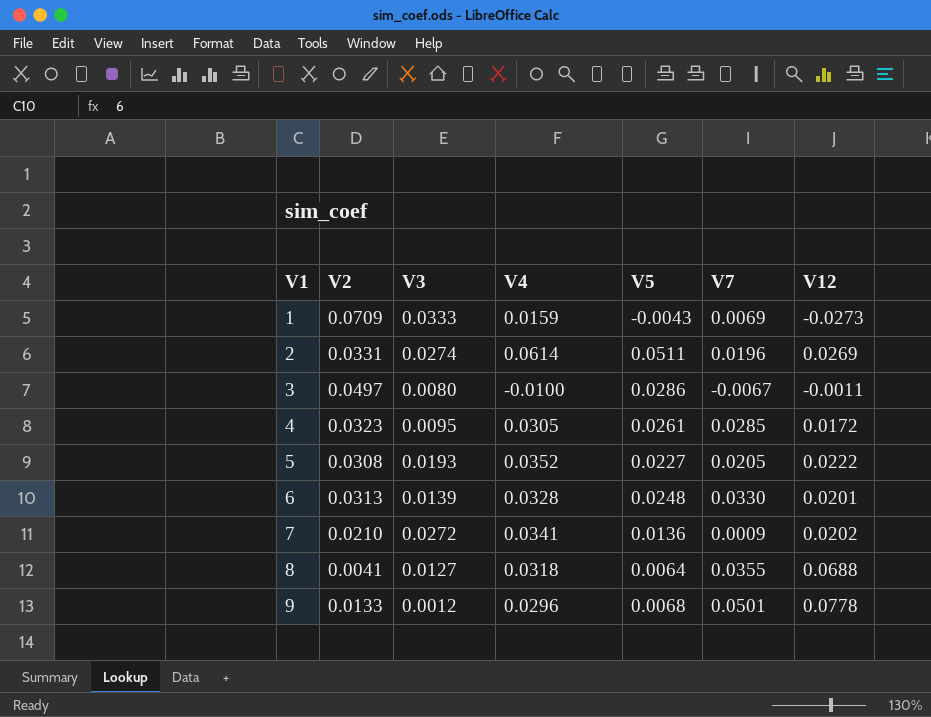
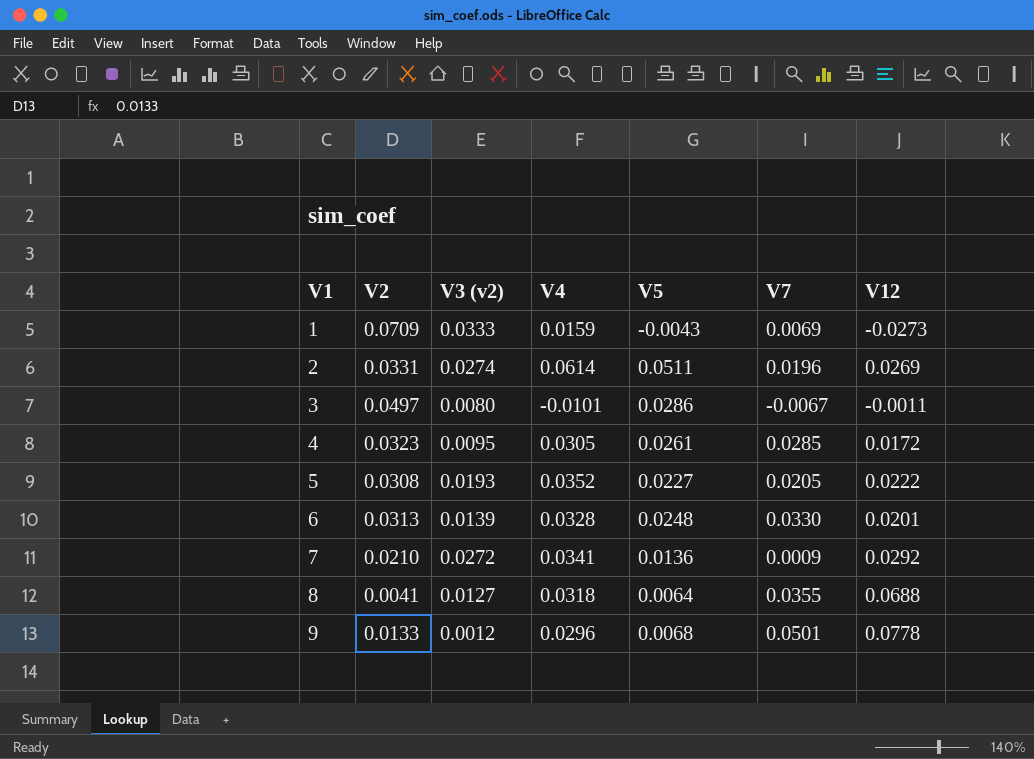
column name: V3 -> V3 (v2)
3 | V4: -0.0100 -> -0.0101
7 | V12: 0.0202 -> 0.0292

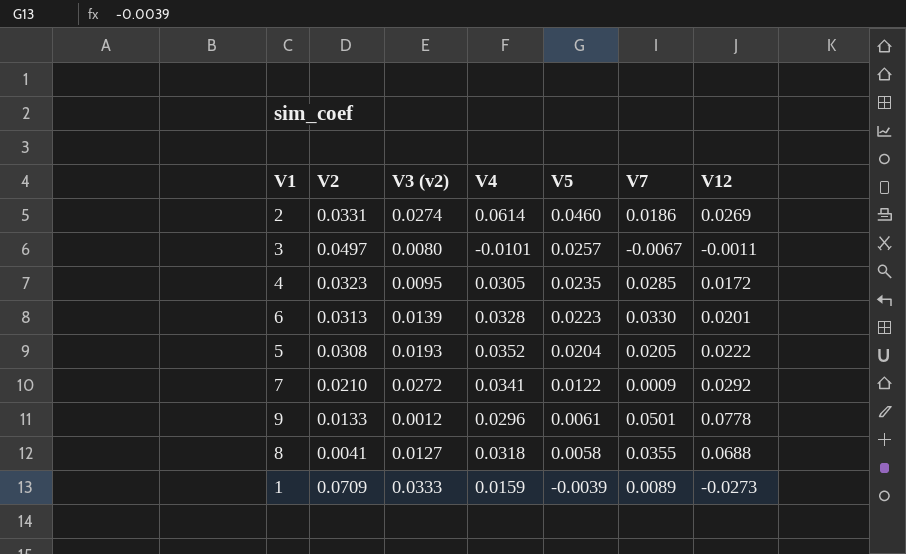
row order: V1 ascending -> V5 descending
2 | V5: 0.0511 -> 0.0460
2 | V7: 0.0196 -> 0.0186
3 | V5: 0.0286 -> 0.0257
4 | V5: 0.0261 -> 0.0235
6 | V5: 0.0248 -> 0.0223
5 | V5: 0.0227 -> 0.0204
7 | V5: 0.0136 -> 0.0122
9 | V5: 0.0068 -> 0.0061
8 | V5: 0.0064 -> 0.0058
1 | V5: -0.0043 -> -0.0039
1 | V7: 0.0069 -> 0.0089

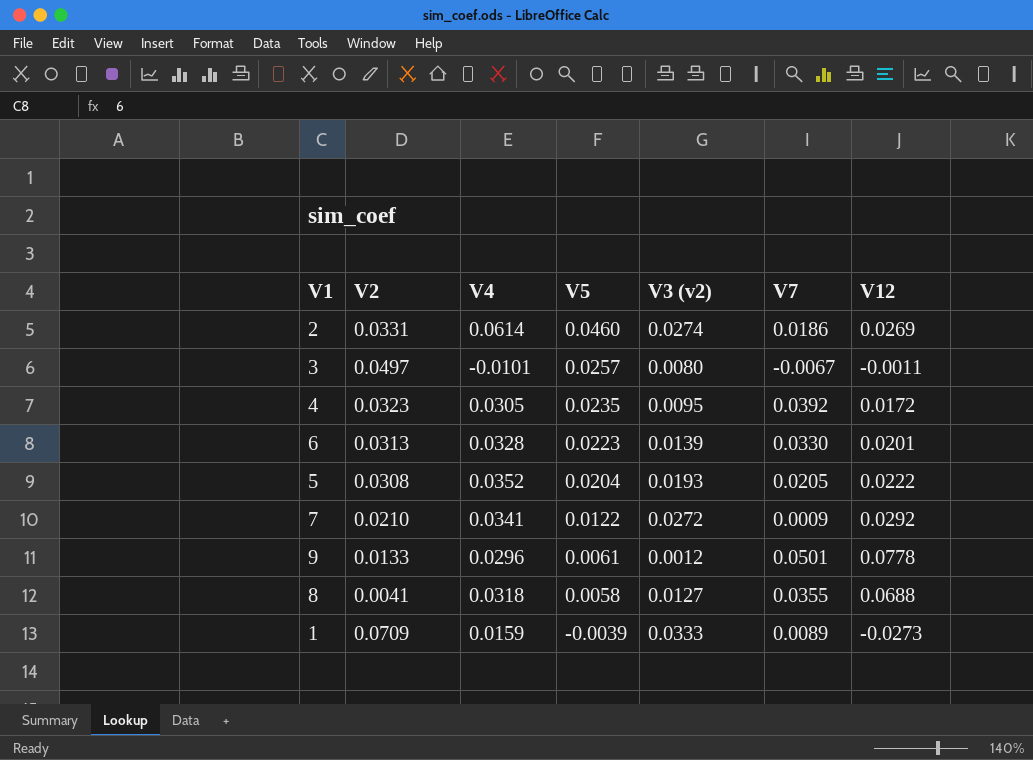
column V3 (v2) | position: 3 -> 5
4 | V7: 0.0285 -> 0.0392

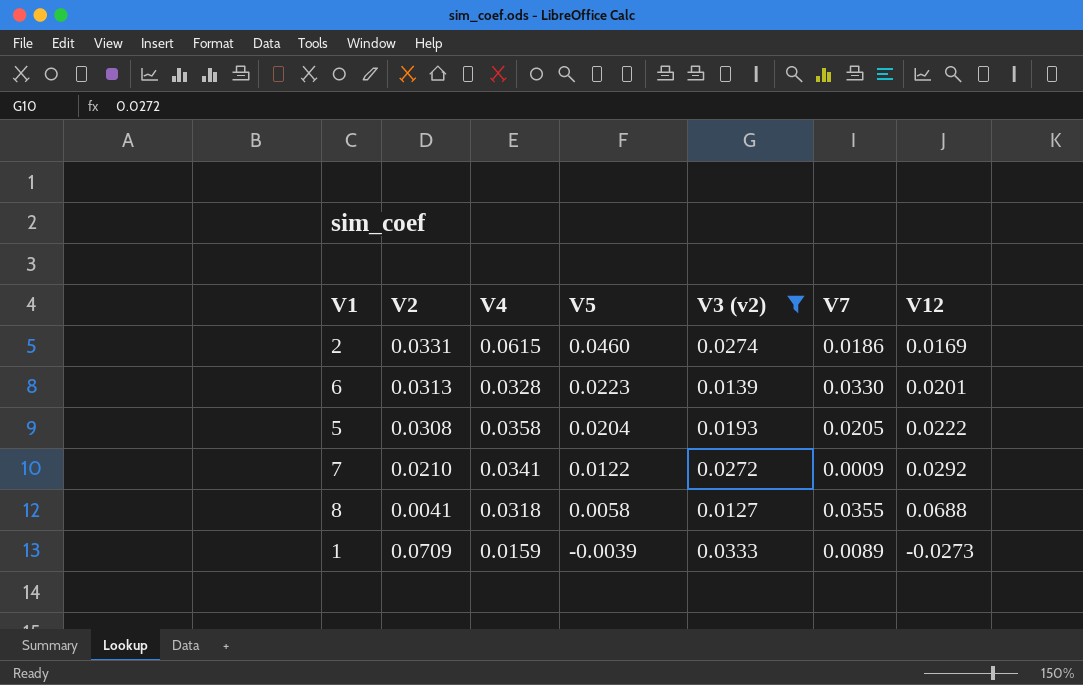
filter: none -> V3 (v2) >= 0.0127
2 | V4: 0.0614 -> 0.0615
2 | V12: 0.0269 -> 0.0169
5 | V4: 0.0352 -> 0.0358

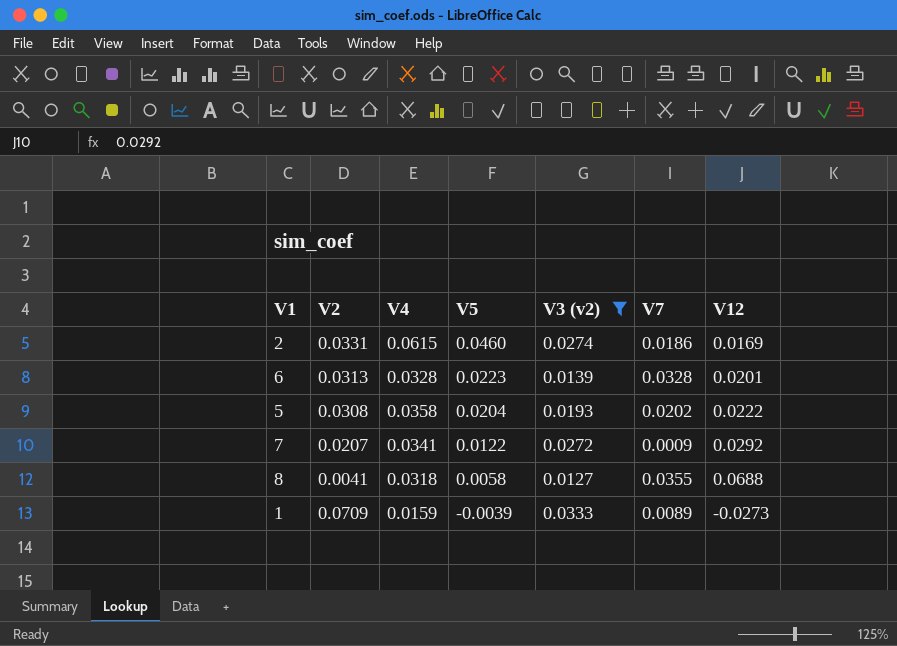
6 | V7: 0.0330 -> 0.0328
5 | V7: 0.0205 -> 0.0202
7 | V2: 0.0210 -> 0.0207

